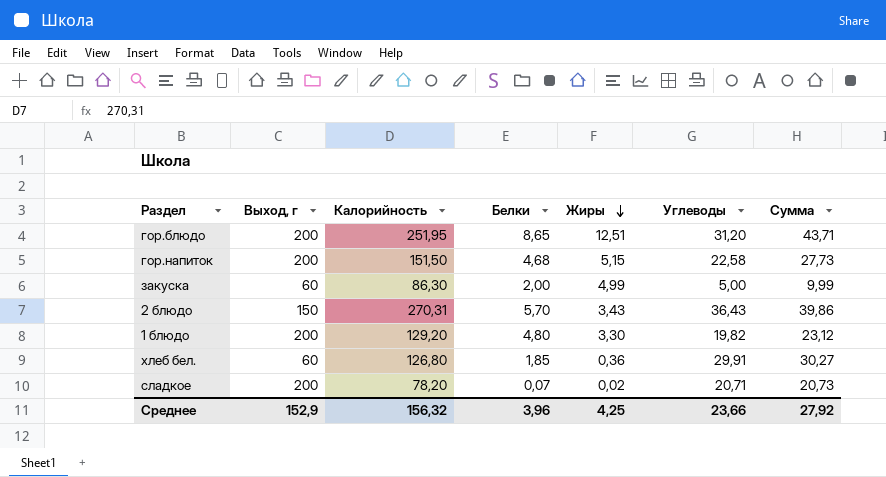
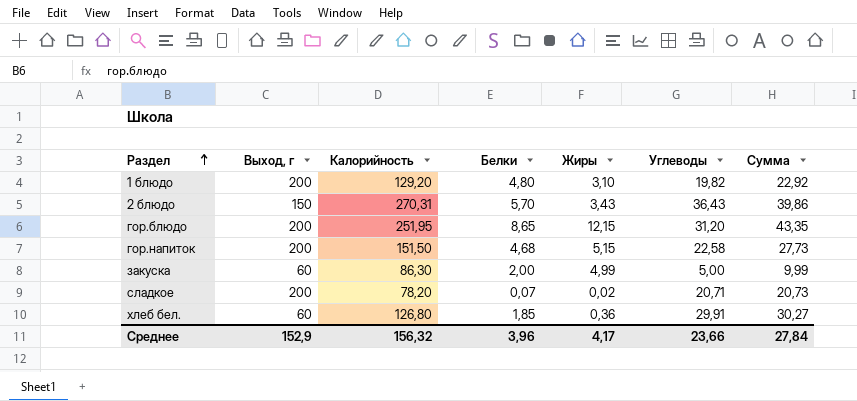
row order: Жиры descending -> Раздел ascending
1 блюдо | Жиры: 3,30 -> 3,10
1 блюдо | Сумма: 23,12 -> 22,92
гор.блюдо | Жиры: 12,51 -> 12,15
гор.блюдо | Сумма: 43,71 -> 43,35
Среднее | Жиры: 4,25 -> 4,17
Среднее | Сумма: 27,92 -> 27,84

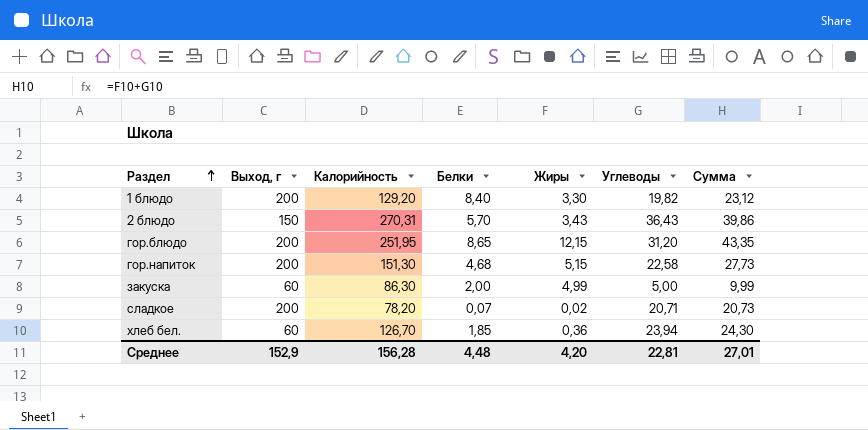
1 блюдо | Белки: 4,80 -> 8,40
1 блюдо | Жиры: 3,10 -> 3,30
1 блюдо | Сумма: 22,92 -> 23,12
гор.напиток | Калорийность: 151,50 -> 151,30
хлеб бел. | Калорийность: 126,80 -> 126,70
хлеб бел. | Углеводы: 29,91 -> 23,94
хлеб бел. | Сумма: 30,27 -> 24,30
Среднее | Калорийность: 156,32 -> 156,28
Среднее | Белки: 3,96 -> 4,48
Среднее | Жиры: 4,17 -> 4,20
Среднее | Углеводы: 23,66 -> 22,81
Среднее | Сумма: 27,84 -> 27,01

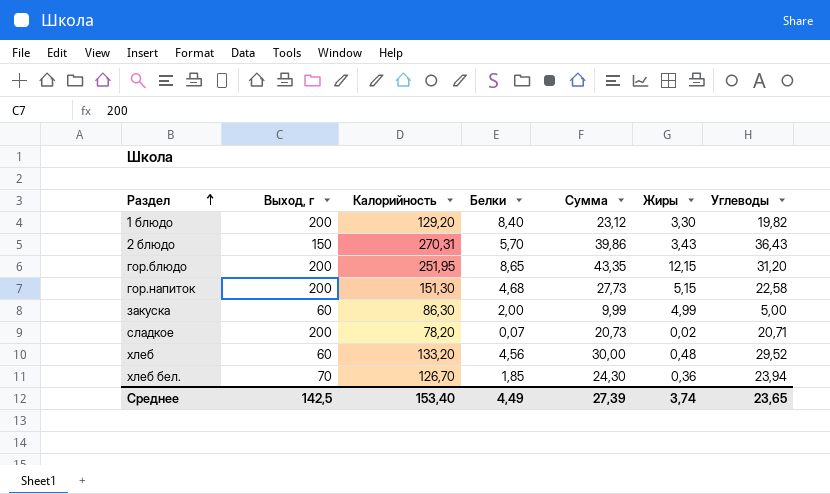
column Сумма | position: 7 -> 5
row хлеб: none -> 60 | 133,20 | 4,56 | 30,00 | 0,48 | 29,52
хлеб бел. | Выход, г: 60 -> 70
Среднее | Выход, г: 152,9 -> 142,5
Среднее | Калорийность: 156,28 -> 153,40
Среднее | Белки: 4,48 -> 4,49
Среднее | Сумма: 27,01 -> 27,39
Среднее | Жиры: 4,20 -> 3,74
Среднее | Углеводы: 22,81 -> 23,65

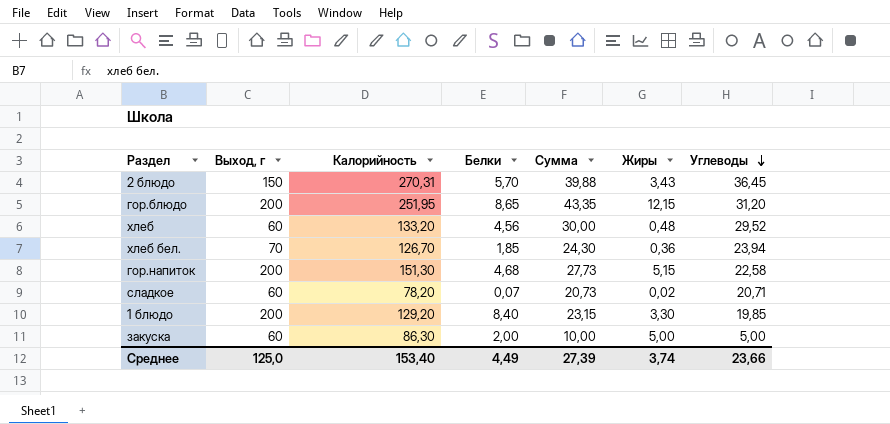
row order: Раздел ascending -> Углеводы descending
2 блюдо | Сумма: 39,86 -> 39,88
2 блюдо | Углеводы: 36,43 -> 36,45
сладкое | Выход, г: 200 -> 60
1 блюдо | Сумма: 23,12 -> 23,15
1 блюдо | Углеводы: 19,82 -> 19,85
закуска | Сумма: 9,99 -> 10,00
закуска | Жиры: 4,99 -> 5,00
Среднее | Выход, г: 142,5 -> 125,0
Среднее | Углеводы: 23,65 -> 23,66

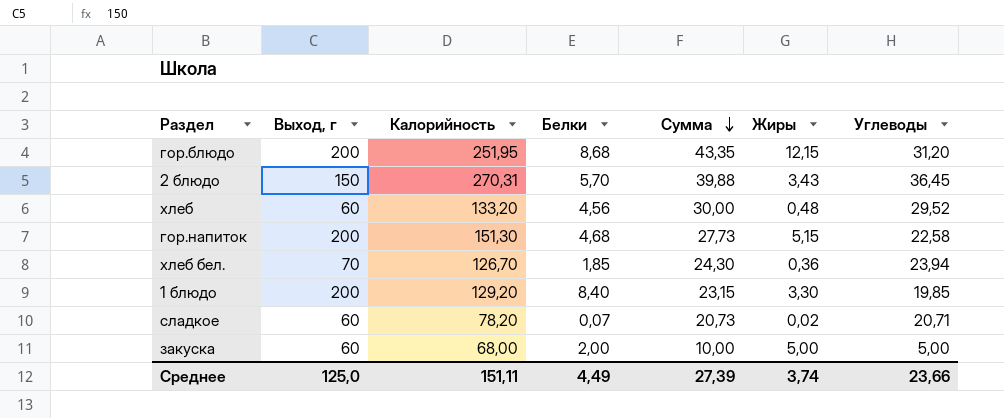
row order: Углеводы descending -> Сумма descending
гор.блюдо | Белки: 8,65 -> 8,68
закуска | Калорийность: 86,30 -> 68,00
Среднее | Калорийность: 153,40 -> 151,11

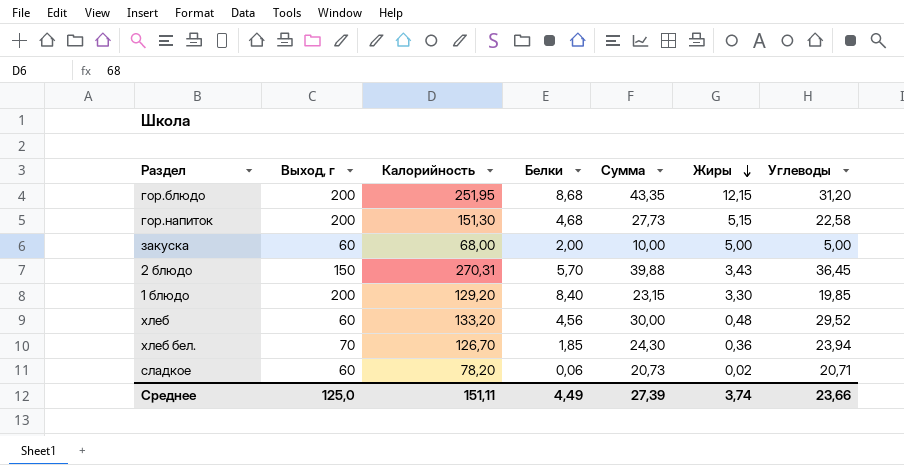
row order: Сумма descending -> Жиры descending
сладкое | Белки: 0,07 -> 0,06

